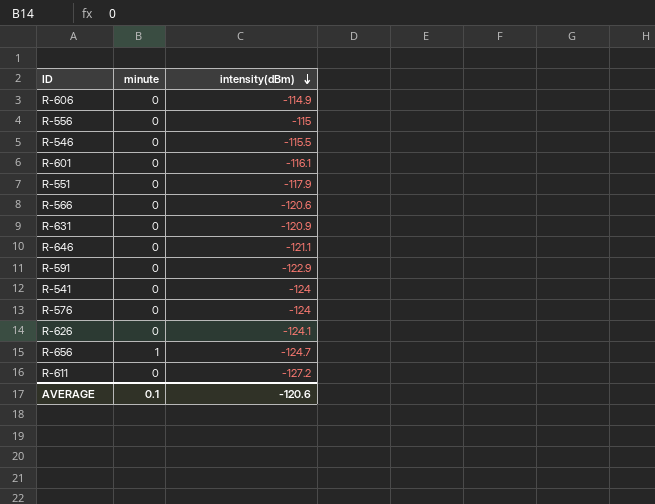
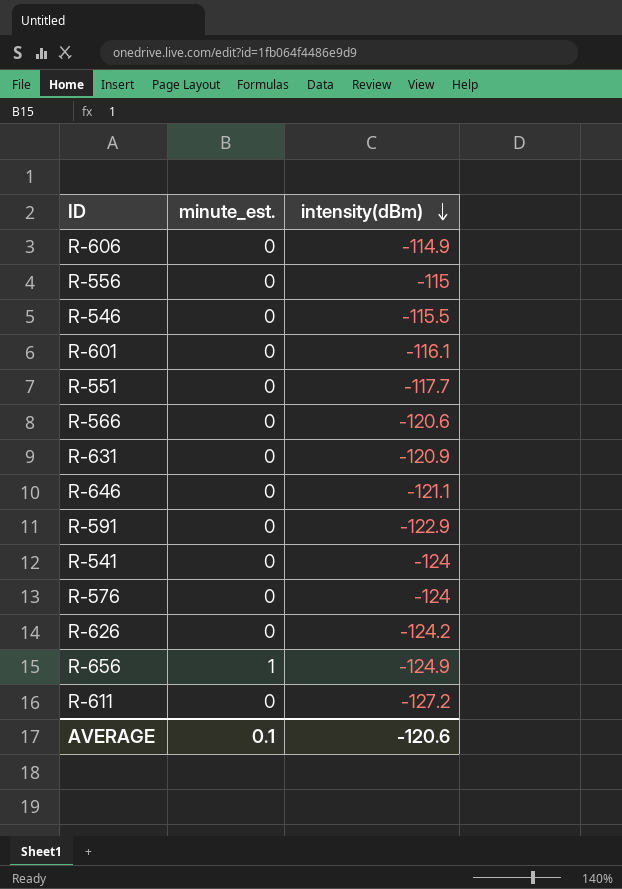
column name: minute -> minute_est.
R-551 | intensity(dBm): -117.9 -> -117.7
R-626 | intensity(dBm): -124.1 -> -124.2
R-656 | intensity(dBm): -124.7 -> -124.9

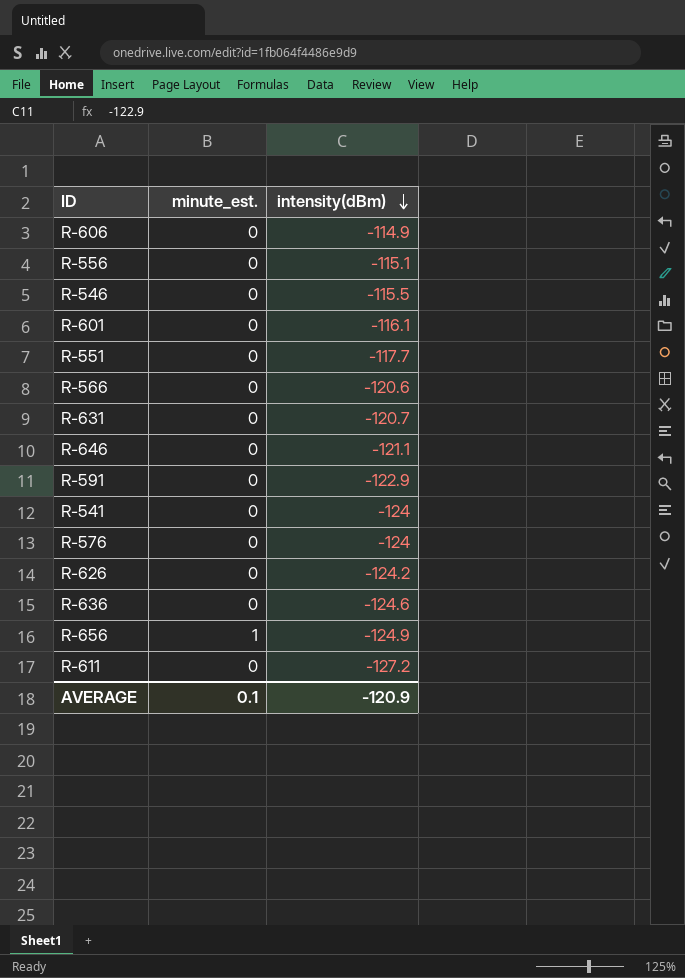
R-556 | intensity(dBm): -115 -> -115.1
R-631 | intensity(dBm): -120.9 -> -120.7
row R-636: none -> 0 | -124.6
AVERAGE | intensity(dBm): -120.6 -> -120.9

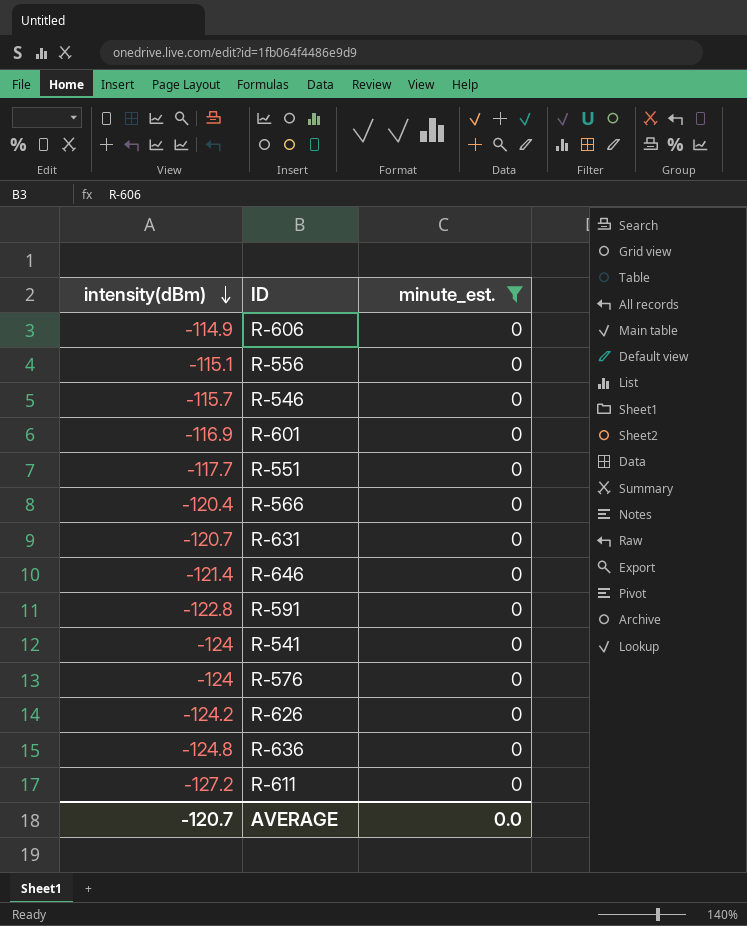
filter: none -> minute_est. = 0
column intensity(dBm) | position: 3 -> 1
R-546 | intensity(dBm): -115.5 -> -115.7
R-601 | intensity(dBm): -116.1 -> -116.9
R-566 | intensity(dBm): -120.6 -> -120.4
R-646 | intensity(dBm): -121.1 -> -121.4
R-591 | intensity(dBm): -122.9 -> -122.8
R-636 | intensity(dBm): -124.6 -> -124.8
AVERAGE | intensity(dBm): -120.9 -> -120.7
AVERAGE | minute_est.: 0.1 -> 0.0

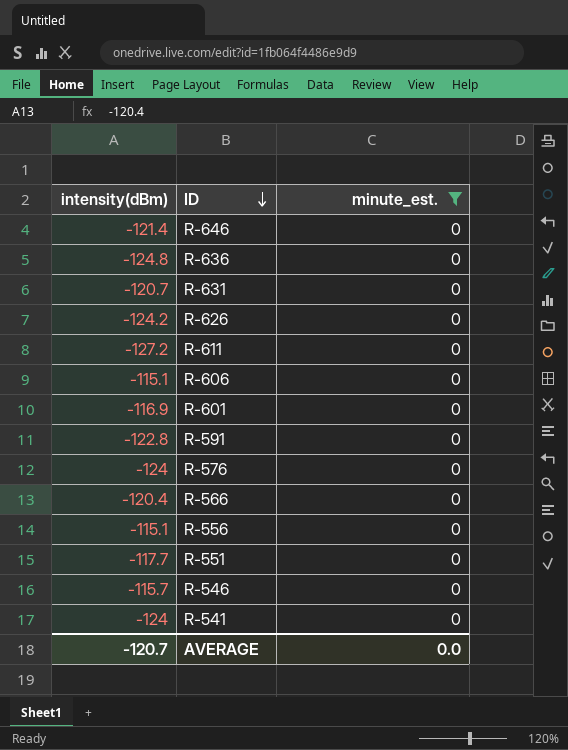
row order: intensity(dBm) descending -> ID descending
R-606 | intensity(dBm): -114.9 -> -115.1

